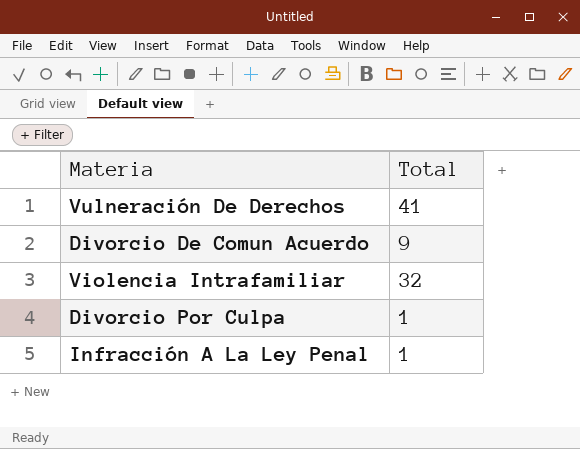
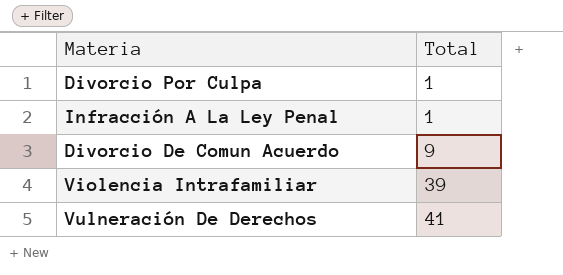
row order: none -> Total ascending
Violencia Intrafamiliar | Total: 32 -> 39

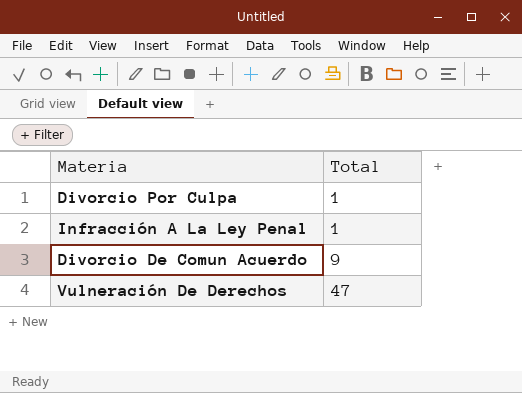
row Violencia Intrafamiliar: 39 -> none
Vulneración De Derechos | Total: 41 -> 47

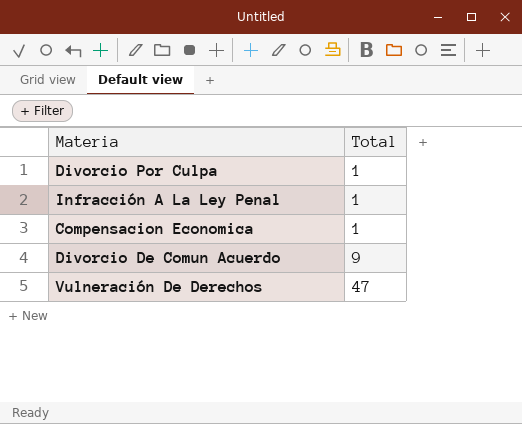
row Compensacion Economica: none -> 1

